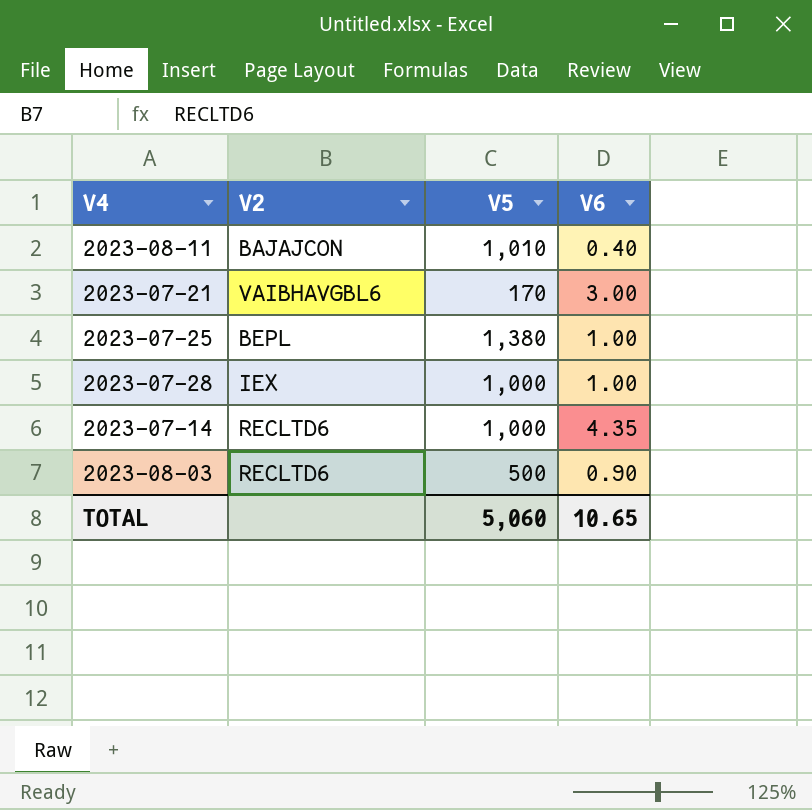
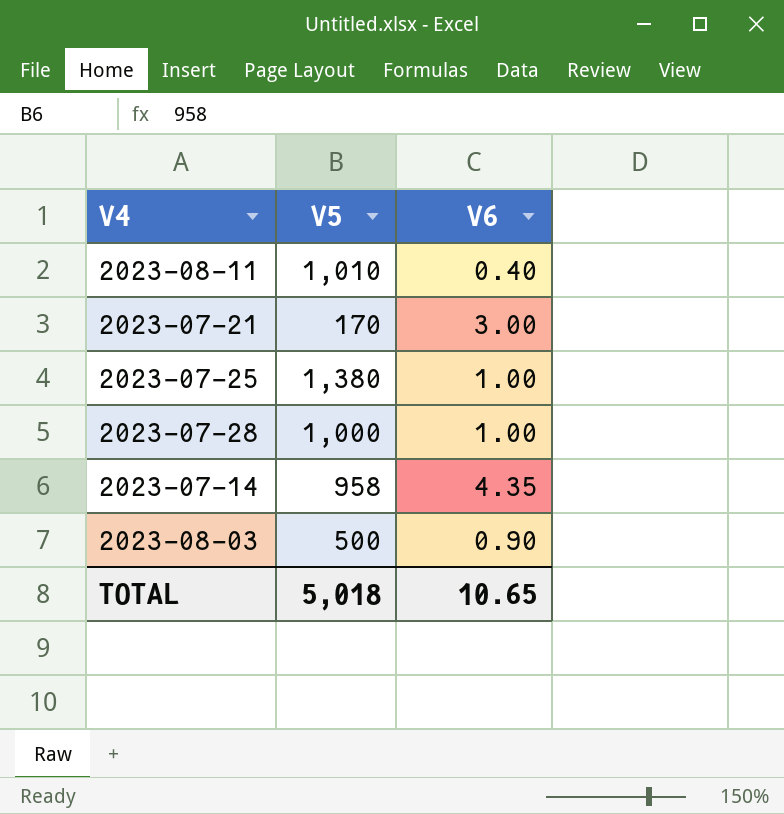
column V2 | position: 2 -> none
2023-07-14 | V5: 1,000 -> 958
TOTAL | V5: 5,060 -> 5,018

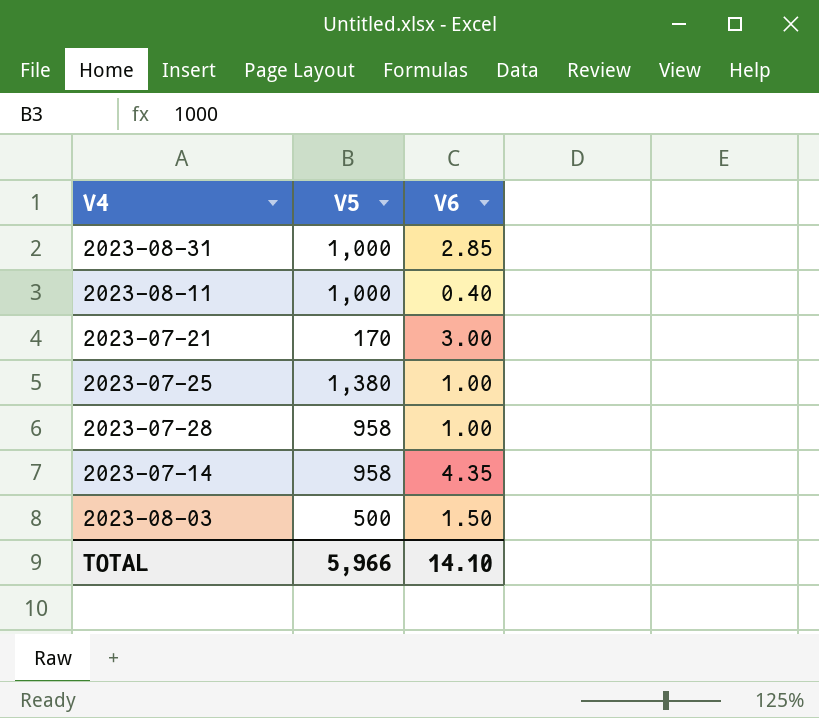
row 2023-08-31: none -> 1,000 | 2.85
2023-08-11 | V5: 1,010 -> 1,000
2023-07-28 | V5: 1,000 -> 958
2023-08-03 | V6: 0.90 -> 1.50
TOTAL | V5: 5,018 -> 5,966
TOTAL | V6: 10.65 -> 14.10

